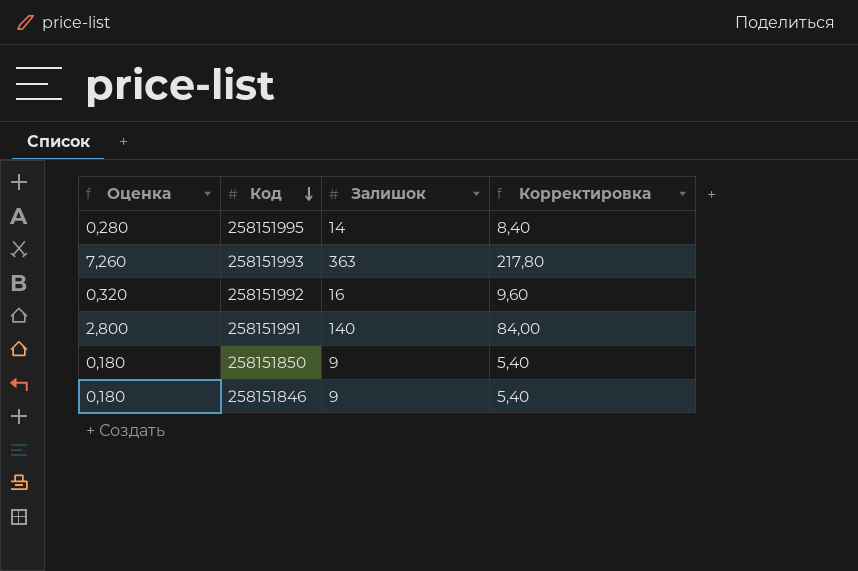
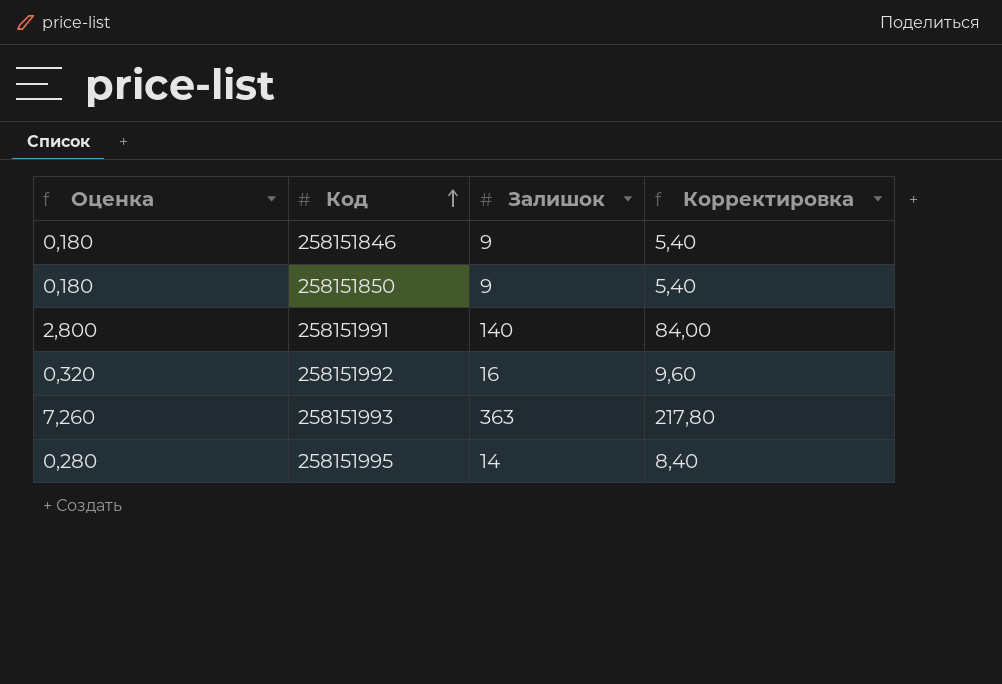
row order: Код descending -> Код ascending

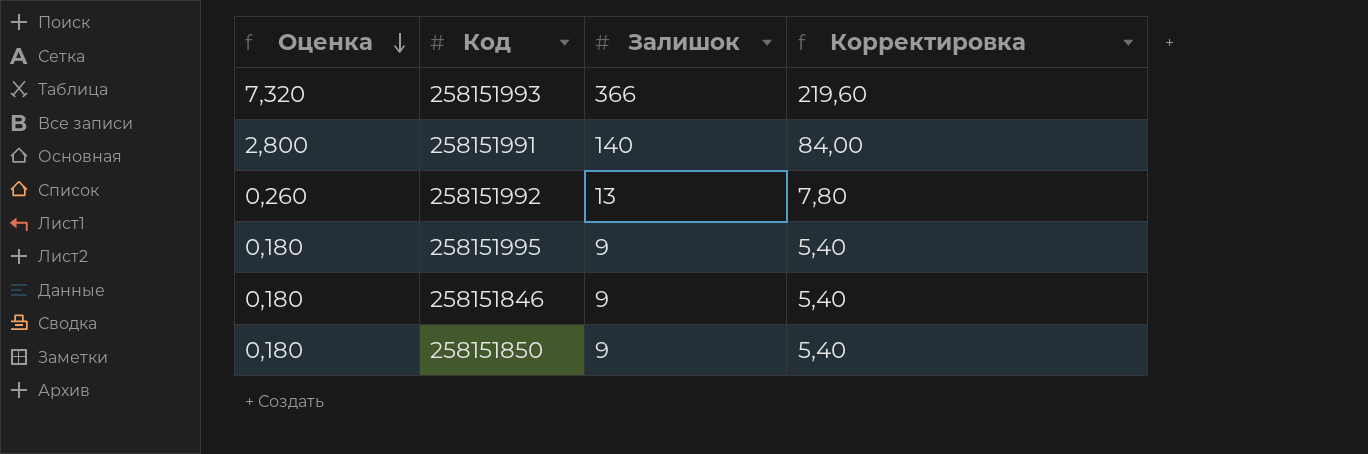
row order: Код ascending -> Оценка descending
258151993 | Оценка: 7,260 -> 7,320
258151993 | Залишок: 363 -> 366
258151993 | Корректировка: 217,80 -> 219,60
258151992 | Оценка: 0,320 -> 0,260
258151992 | Залишок: 16 -> 13
258151992 | Корректировка: 9,60 -> 7,80
258151995 | Оценка: 0,280 -> 0,180
258151995 | Залишок: 14 -> 9
258151995 | Корректировка: 8,40 -> 5,40

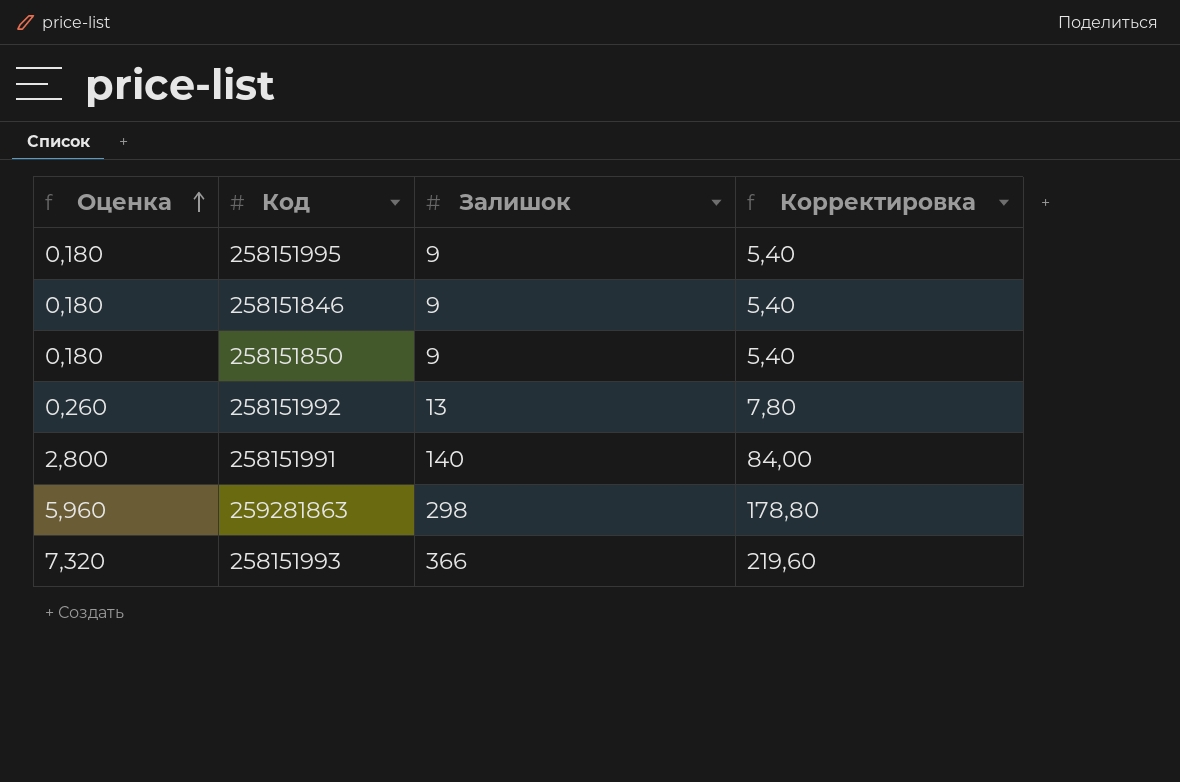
row order: Оценка descending -> Оценка ascending
row 259281863: none -> 5,960 | 298 | 178,80

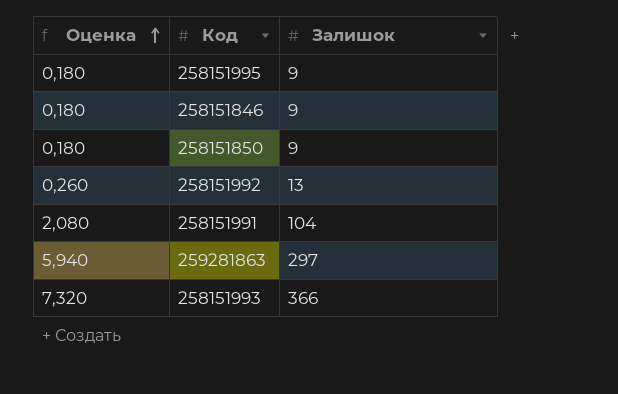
column Корректировка | formula: [Залишок] * 0,6 -> none
258151991 | Оценка: 2,800 -> 2,080
258151991 | Залишок: 140 -> 104
259281863 | Оценка: 5,960 -> 5,940
259281863 | Залишок: 298 -> 297

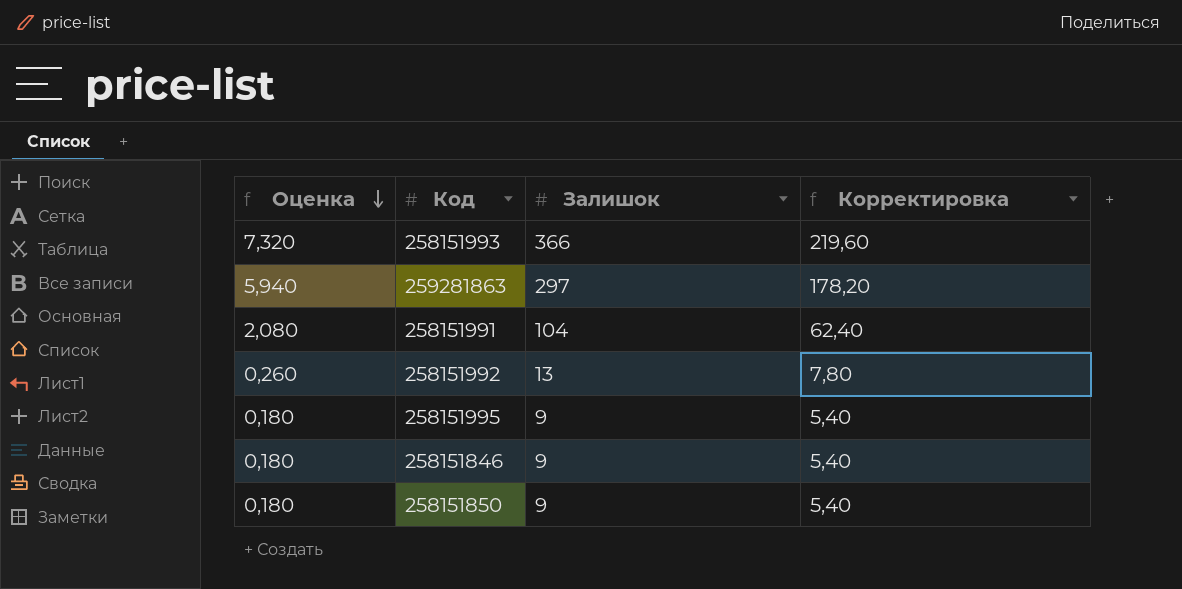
row order: Оценка ascending -> Оценка descending
column Корректировка | formula: none -> [Залишок] * 0,6

